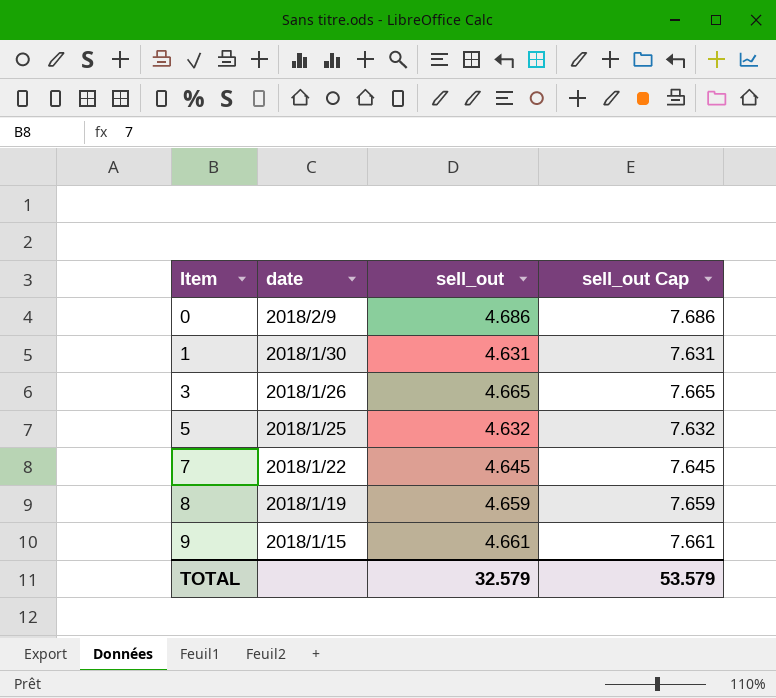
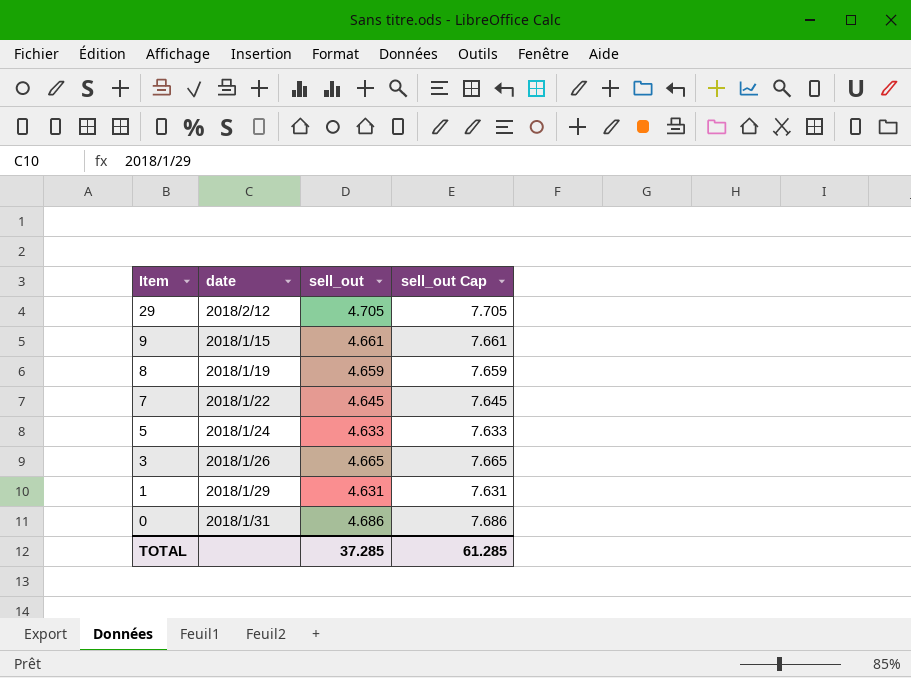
row order: Item ascending -> Item descending
row 29: none -> 2018/2/12 | 4.705 | 7.705
5 | date: 2018/1/25 -> 2018/1/24
5 | sell_out: 4.632 -> 4.633
5 | sell_out Cap: 7.632 -> 7.633
1 | date: 2018/1/30 -> 2018/1/29
0 | date: 2018/2/9 -> 2018/1/31
TOTAL | sell_out: 32.579 -> 37.285
TOTAL | sell_out Cap: 53.579 -> 61.285

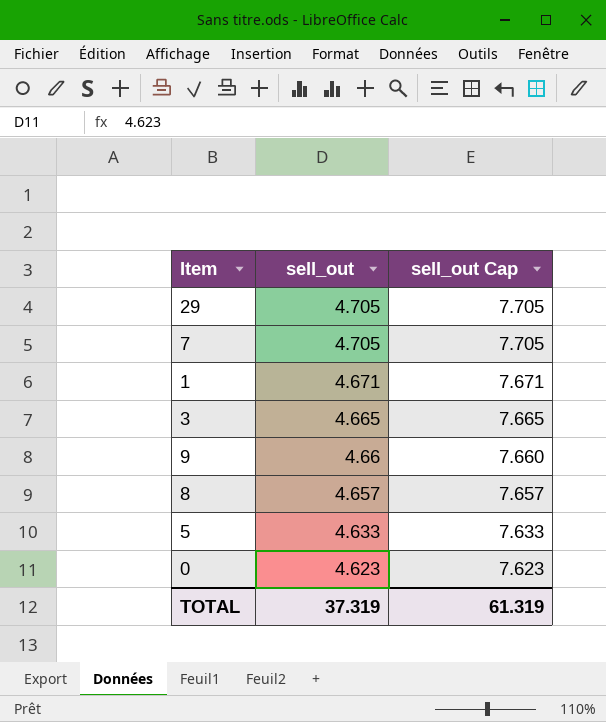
row order: Item descending -> sell_out descending
column date | position: 2 -> none
7 | sell_out: 4.645 -> 4.705
7 | sell_out Cap: 7.645 -> 7.705
1 | sell_out: 4.631 -> 4.671
1 | sell_out Cap: 7.631 -> 7.671
9 | sell_out: 4.661 -> 4.66
9 | sell_out Cap: 7.661 -> 7.660
8 | sell_out: 4.659 -> 4.657
8 | sell_out Cap: 7.659 -> 7.657
0 | sell_out: 4.686 -> 4.623
0 | sell_out Cap: 7.686 -> 7.623
TOTAL | sell_out: 37.285 -> 37.319
TOTAL | sell_out Cap: 61.285 -> 61.319

